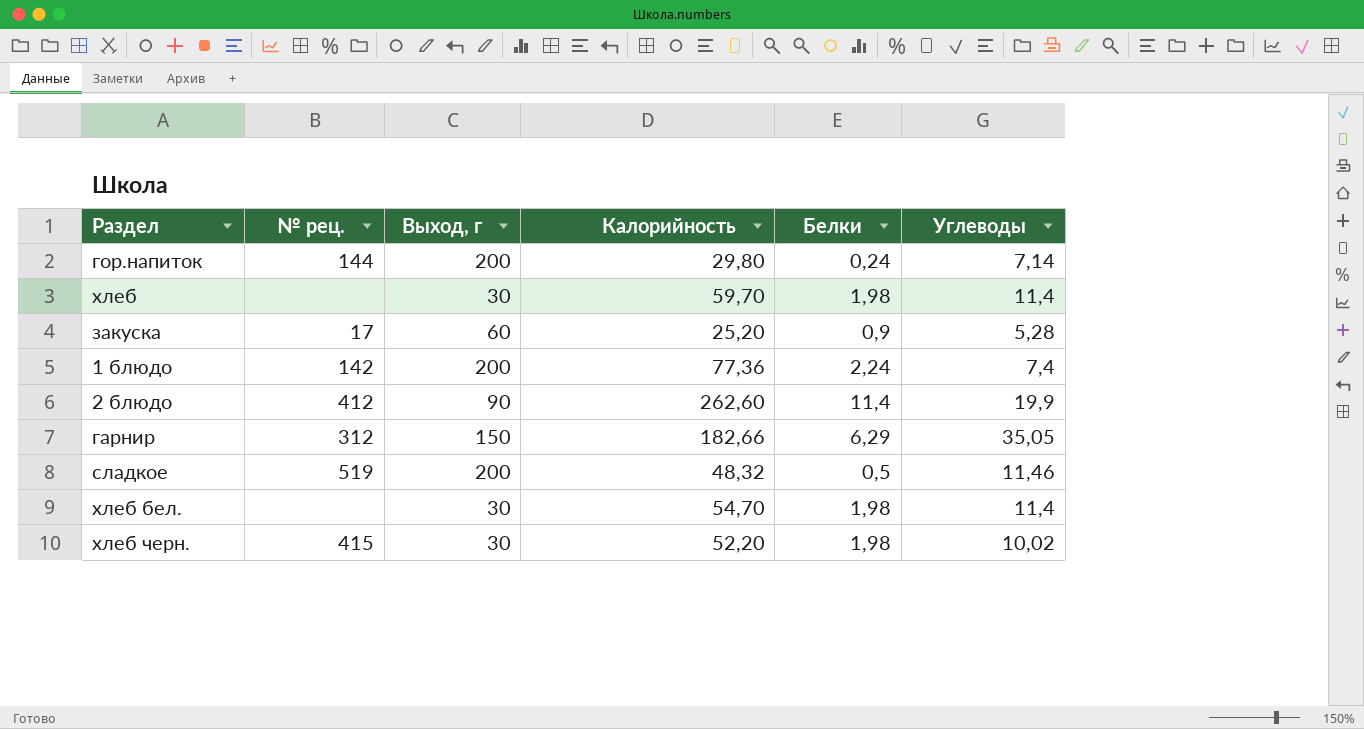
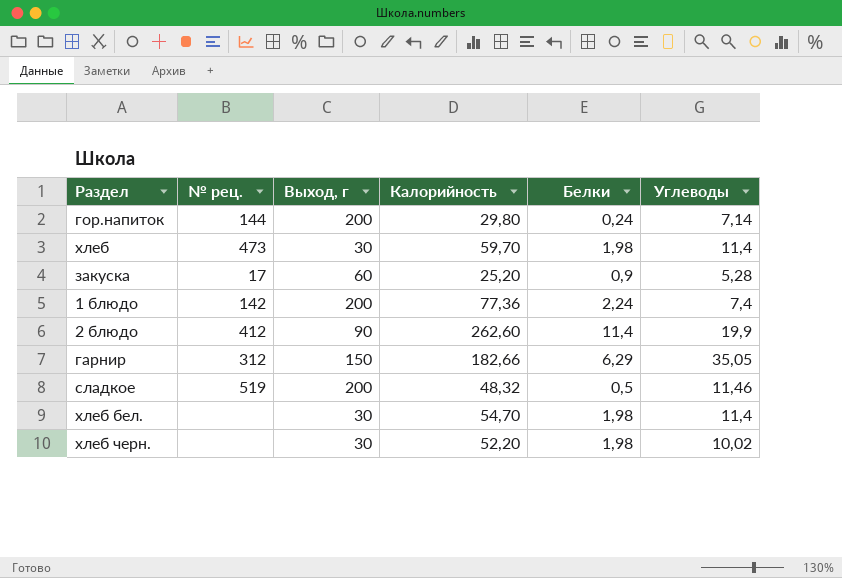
хлеб | № рец.: none -> 473
хлеб черн. | № рец.: 415 -> none

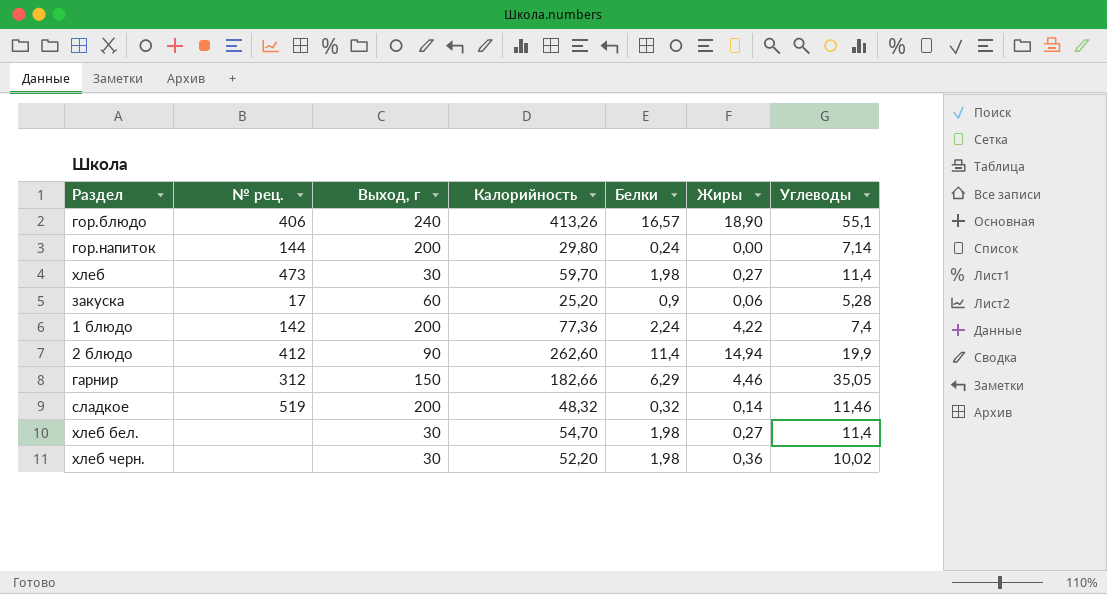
column Жиры | position: none -> 6
row гор.блюдо: none -> 406 | 240 | 413,26 | 16,57 | 18,90 | 55,1
сладкое | Белки: 0,5 -> 0,32

